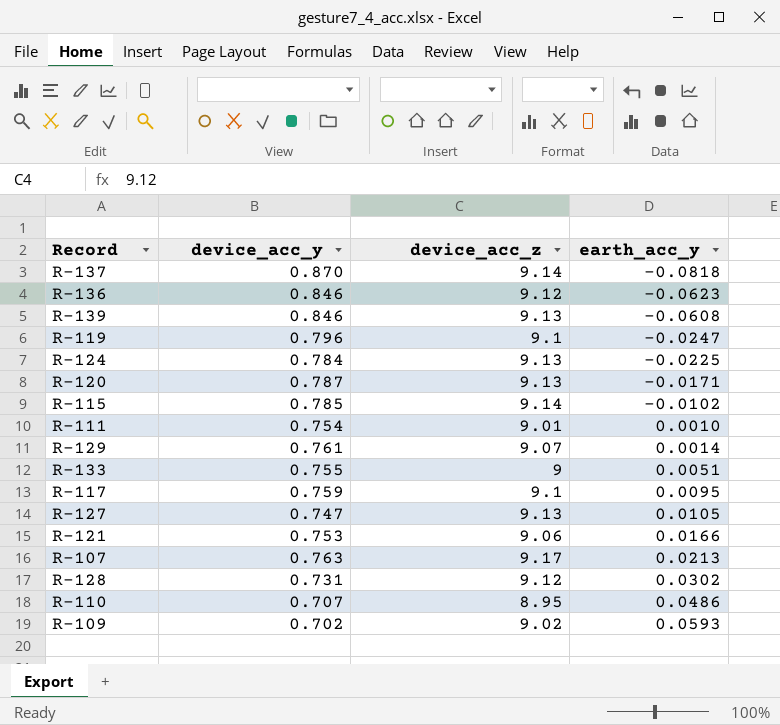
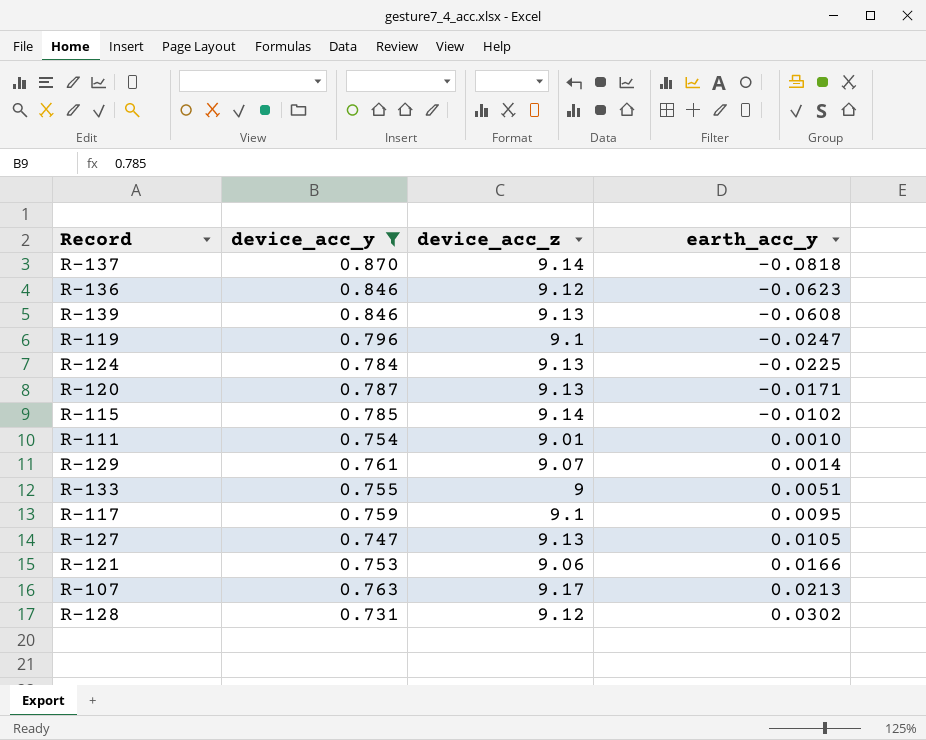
filter: none -> device_acc_y >= 0.731

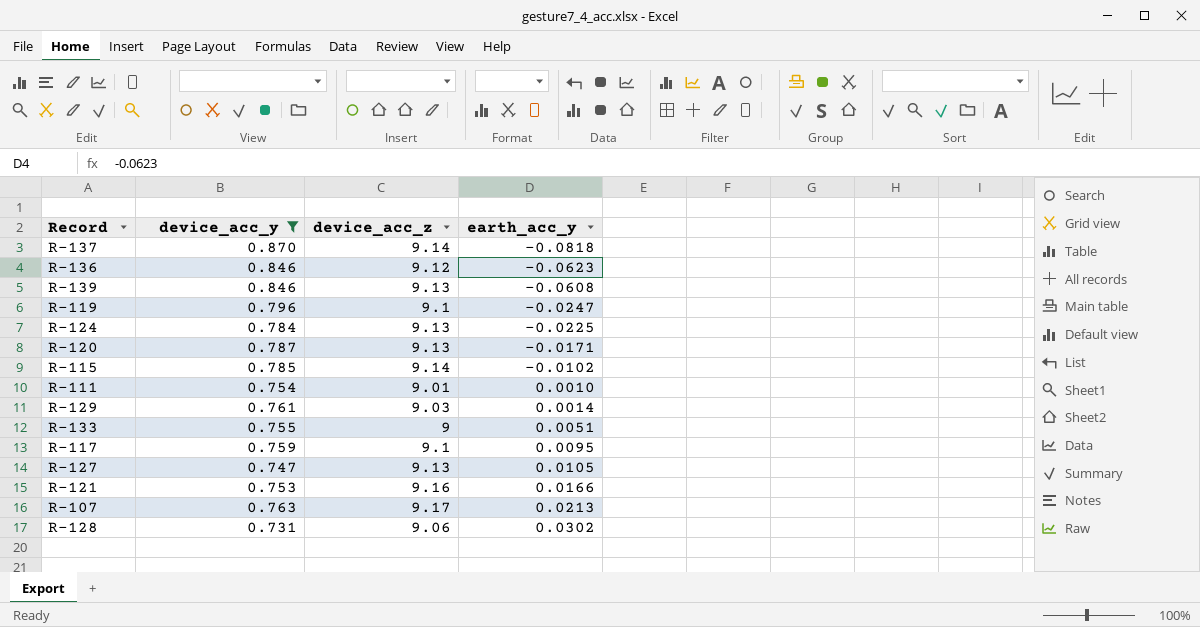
R-129 | device_acc_z: 9.07 -> 9.03
R-121 | device_acc_z: 9.06 -> 9.16
R-128 | device_acc_z: 9.12 -> 9.06

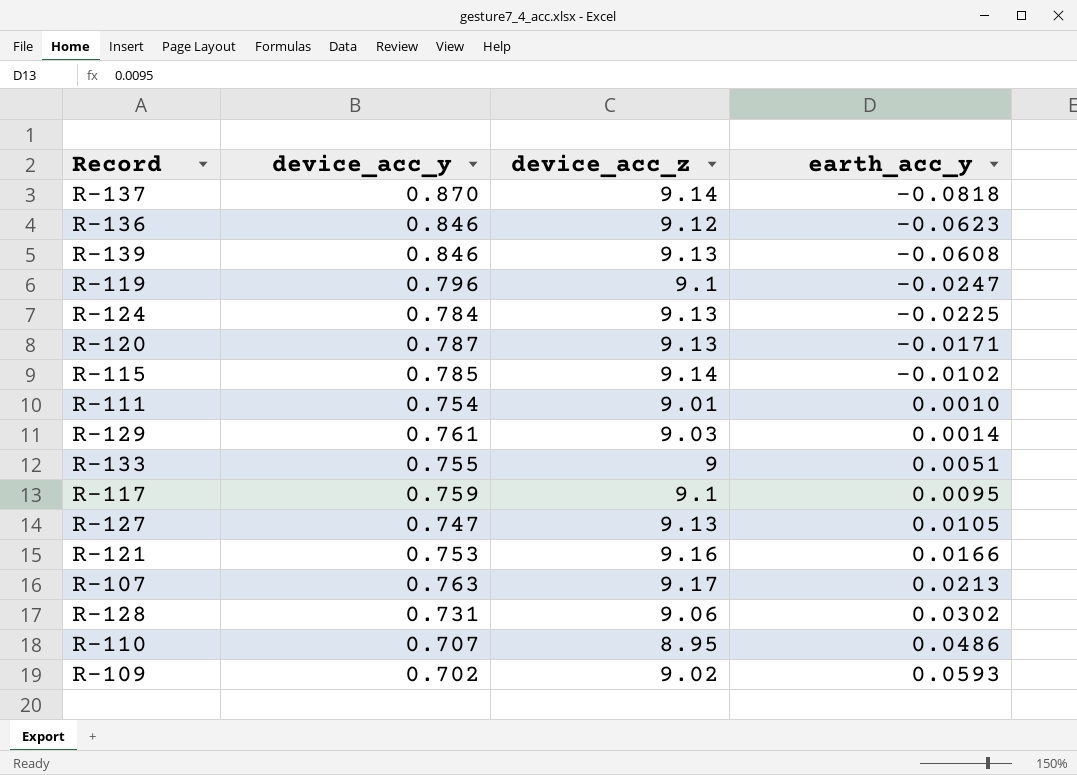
filter: device_acc_y >= 0.731 -> none

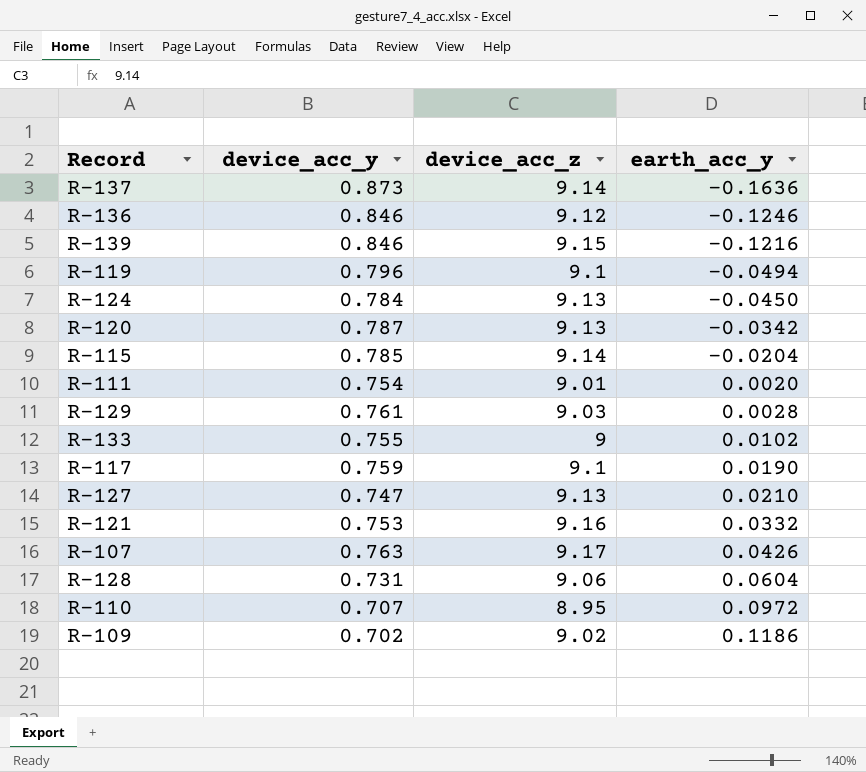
R-137 | device_acc_y: 0.870 -> 0.873
R-137 | earth_acc_y: -0.0818 -> -0.1636
R-136 | earth_acc_y: -0.0623 -> -0.1246
R-139 | device_acc_z: 9.13 -> 9.15
R-139 | earth_acc_y: -0.0608 -> -0.1216
R-119 | earth_acc_y: -0.0247 -> -0.0494
R-124 | earth_acc_y: -0.0225 -> -0.0450
R-120 | earth_acc_y: -0.0171 -> -0.0342
R-115 | earth_acc_y: -0.0102 -> -0.0204
R-111 | earth_acc_y: 0.0010 -> 0.0020
R-129 | earth_acc_y: 0.0014 -> 0.0028
R-133 | earth_acc_y: 0.0051 -> 0.0102
R-117 | earth_acc_y: 0.0095 -> 0.0190
R-127 | earth_acc_y: 0.0105 -> 0.0210
R-121 | earth_acc_y: 0.0166 -> 0.0332
R-107 | earth_acc_y: 0.0213 -> 0.0426
R-128 | earth_acc_y: 0.0302 -> 0.0604
R-110 | earth_acc_y: 0.0486 -> 0.0972
R-109 | earth_acc_y: 0.0593 -> 0.1186

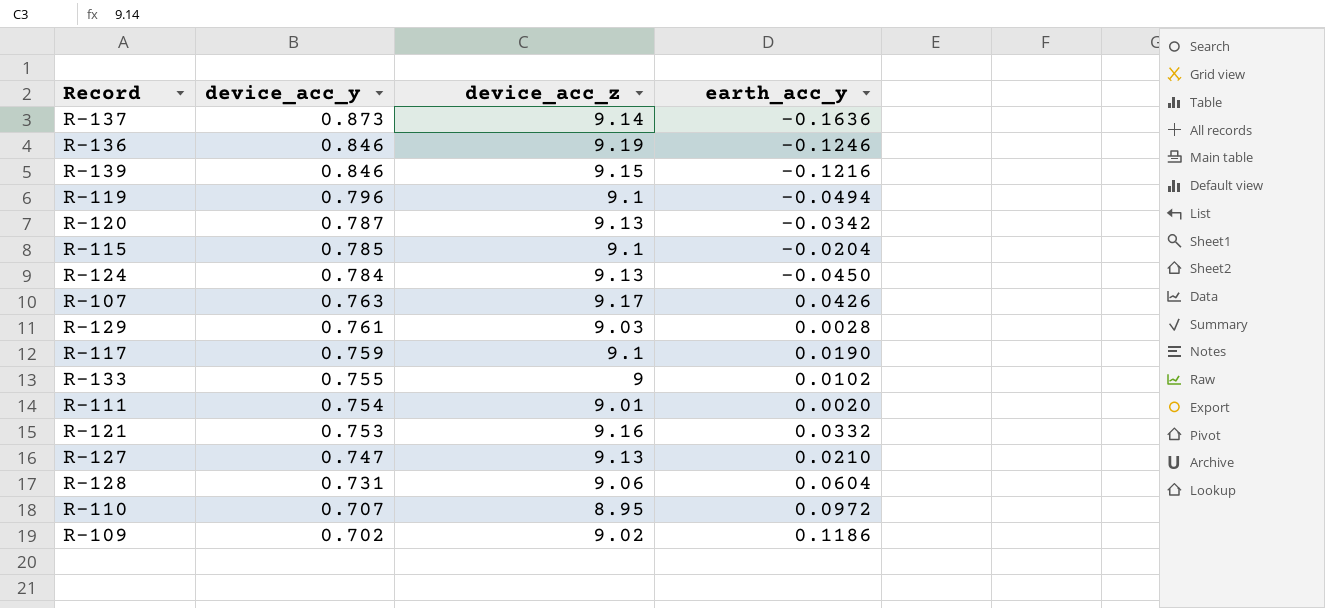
row order: earth_acc_y ascending -> device_acc_y descending
R-136 | device_acc_z: 9.12 -> 9.19
R-115 | device_acc_z: 9.14 -> 9.1

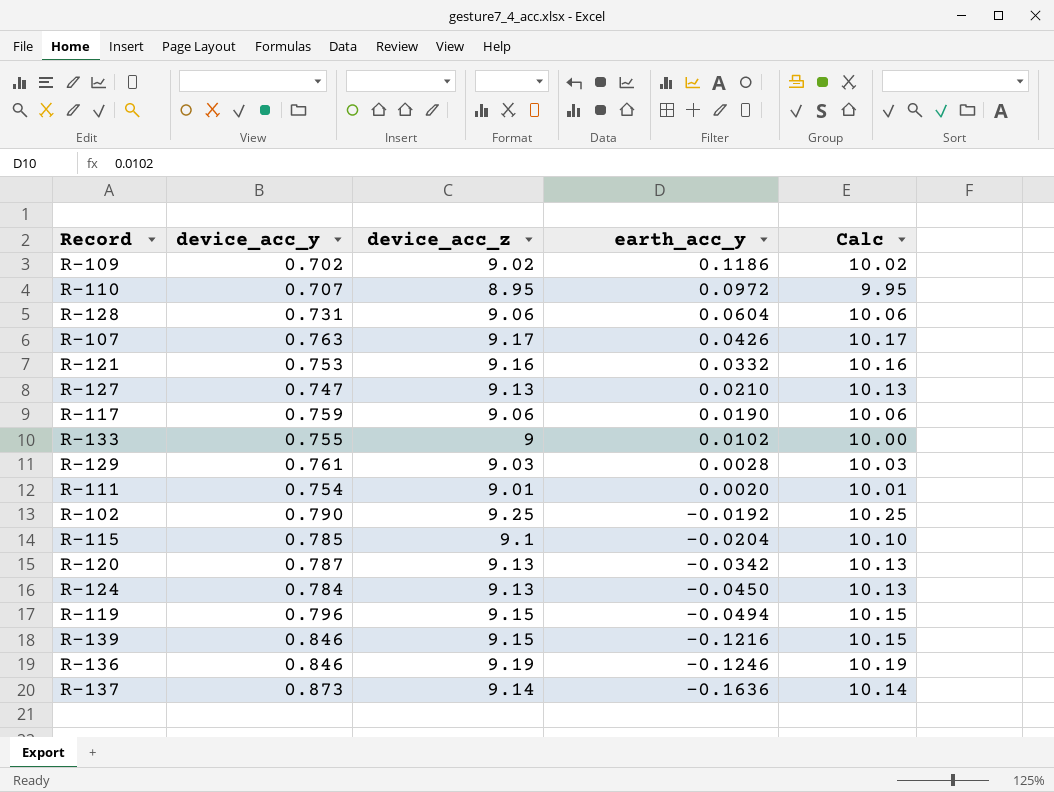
row order: device_acc_y descending -> earth_acc_y descending
column Calc | formula: none -> [device_acc_z] + 1
R-117 | device_acc_z: 9.1 -> 9.06
row R-102: none -> 0.790 | 9.25 | -0.0192 | 10.25
R-119 | device_acc_z: 9.1 -> 9.15

